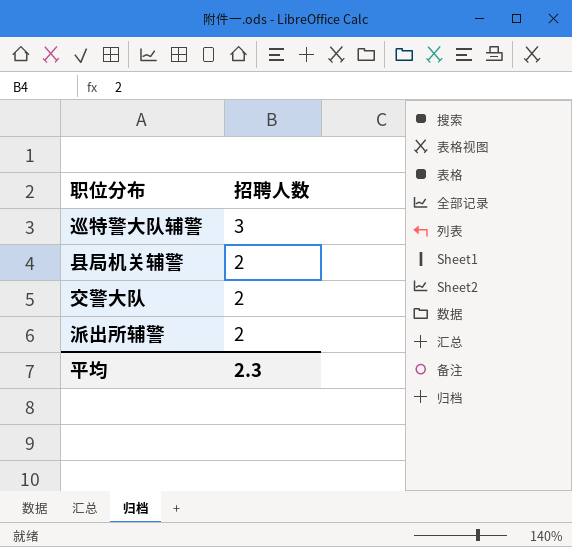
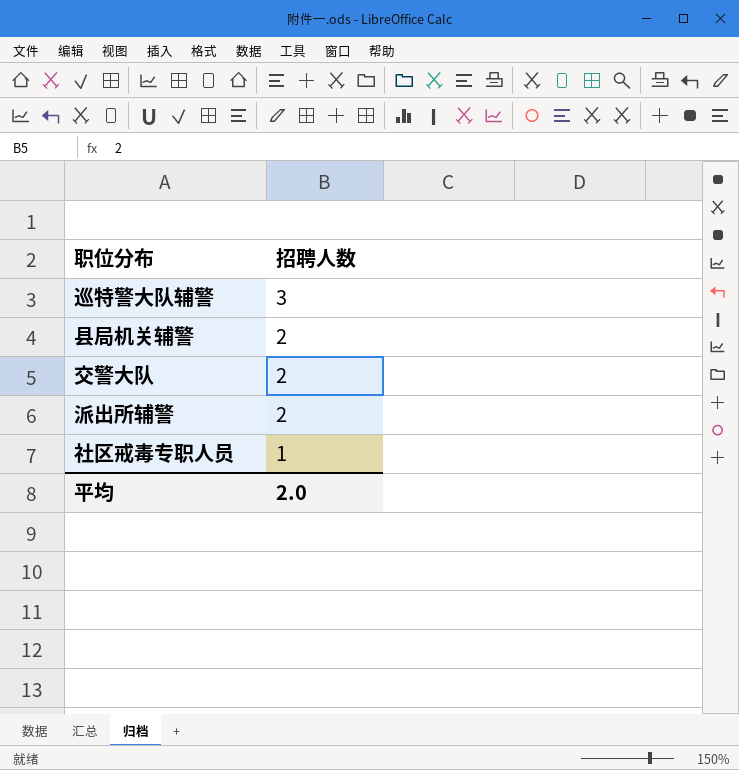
row 社区戒毒专职人员: none -> 1
平均 | 招聘人数: 2.3 -> 2.0

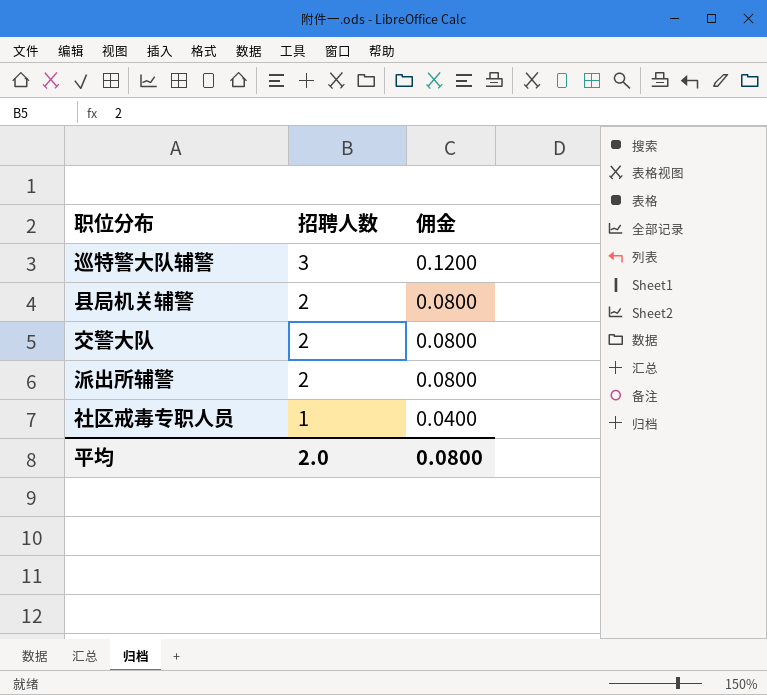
column 佣金 | formula: none -> [招聘人数] * 0.04

